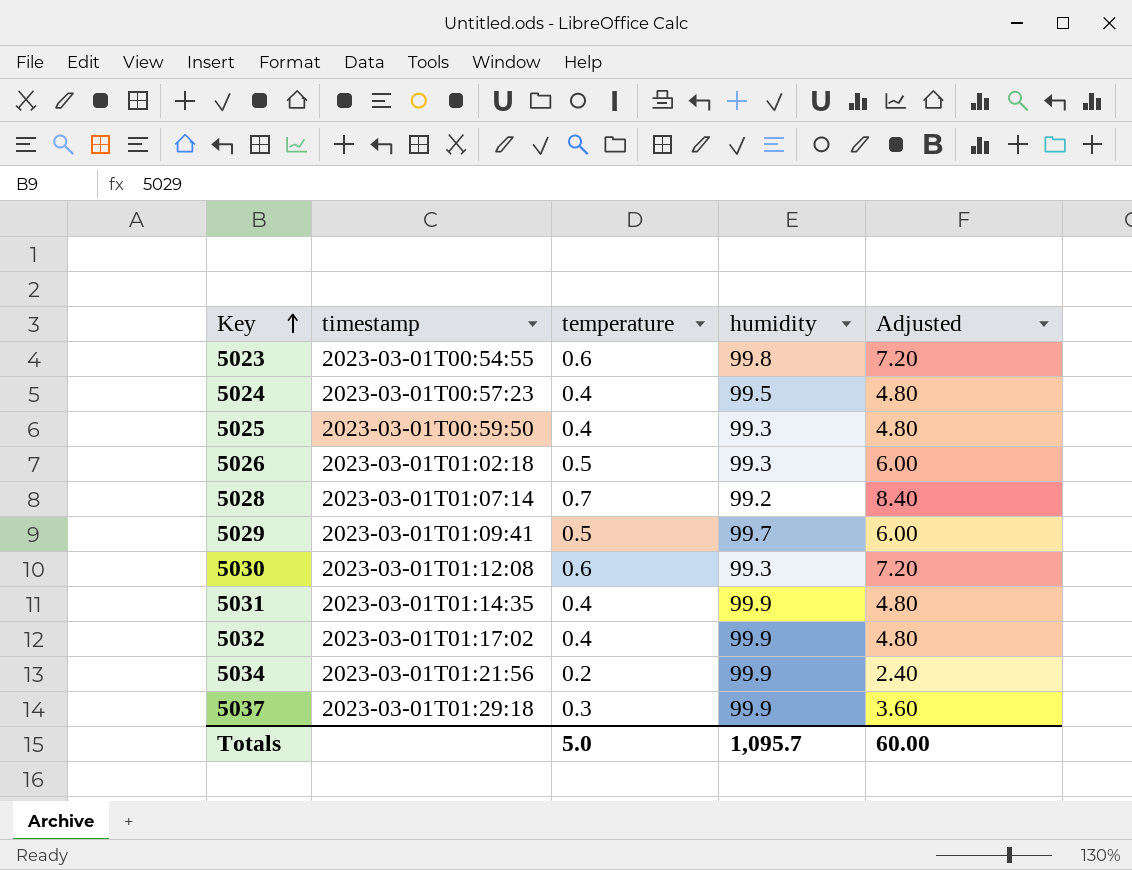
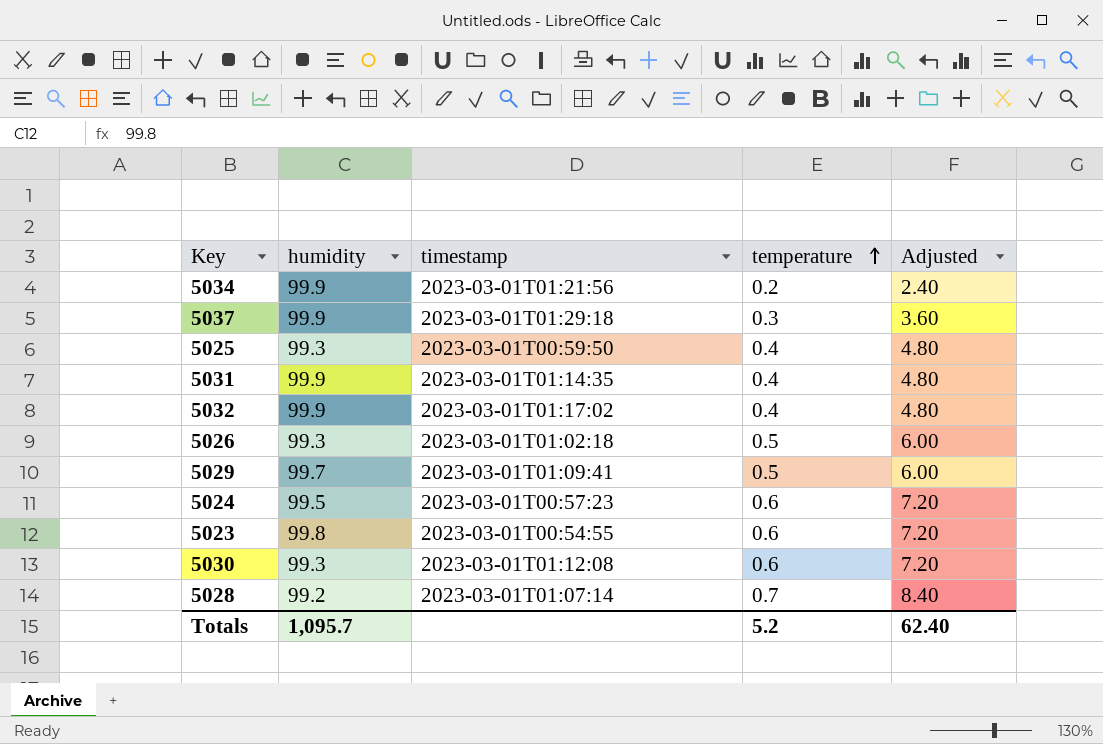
row order: Key ascending -> temperature ascending
column humidity | position: 4 -> 2
5024 | temperature: 0.4 -> 0.6
5024 | Adjusted: 4.80 -> 7.20
Totals | temperature: 5.0 -> 5.2
Totals | Adjusted: 60.00 -> 62.40

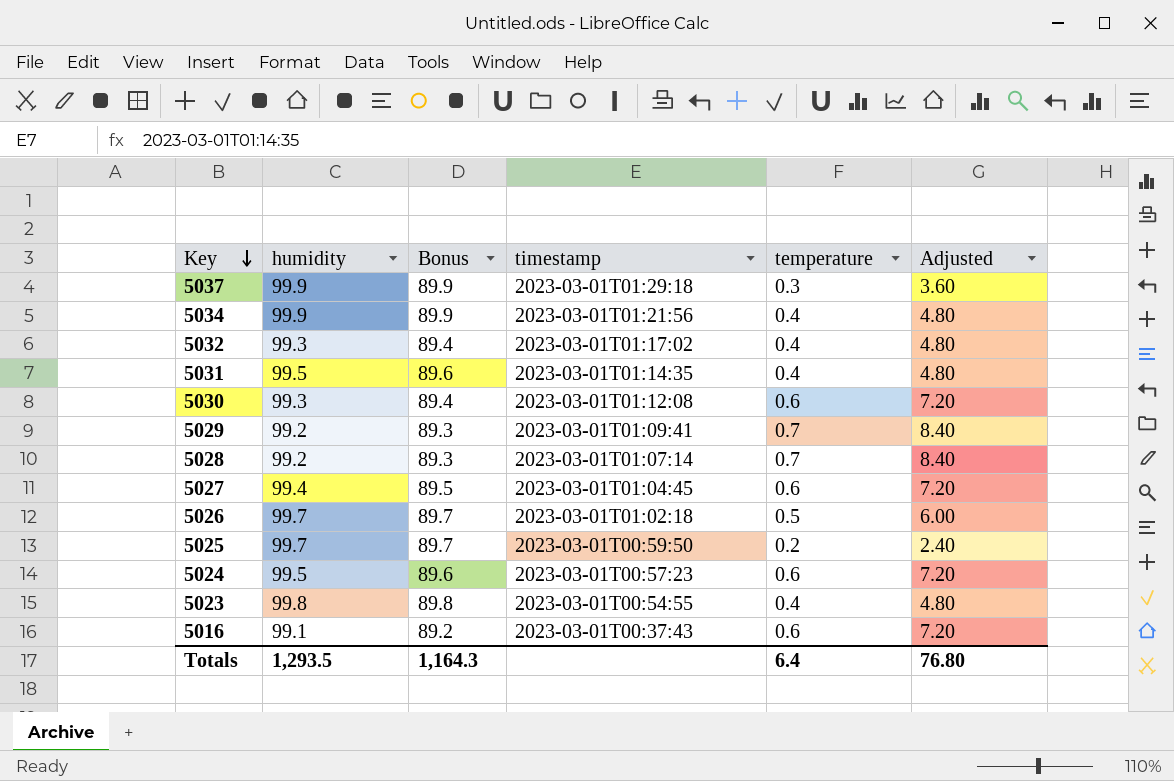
row order: temperature ascending -> Key descending
column Bonus | formula: none -> [humidity] * 0.9
5034 | temperature: 0.2 -> 0.4
5034 | Adjusted: 2.40 -> 4.80
5032 | humidity: 99.9 -> 99.3
5031 | humidity: 99.9 -> 99.5
5029 | humidity: 99.7 -> 99.2
5029 | temperature: 0.5 -> 0.7
5029 | Adjusted: 6.00 -> 8.40
row 5027: none -> 99.4 | 89.5 | 2023-03-01T01:04:45 | 0.6 | 7.20
5026 | humidity: 99.3 -> 99.7
5025 | humidity: 99.3 -> 99.7
5025 | temperature: 0.4 -> 0.2
5025 | Adjusted: 4.80 -> 2.40
5023 | temperature: 0.6 -> 0.4
5023 | Adjusted: 7.20 -> 4.80
row 5016: none -> 99.1 | 89.2 | 2023-03-01T00:37:43 | 0.6 | 7.20
Totals | humidity: 1,095.7 -> 1,293.5
Totals | temperature: 5.2 -> 6.4
Totals | Adjusted: 62.40 -> 76.80

